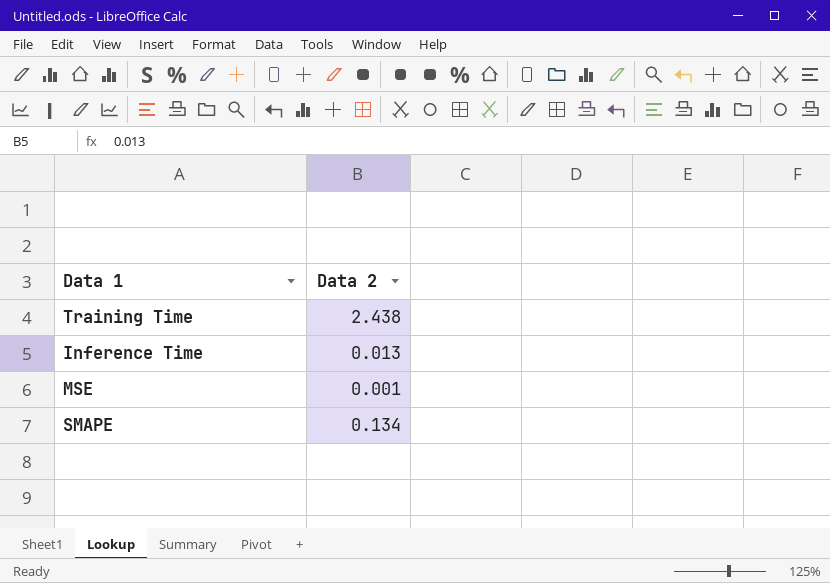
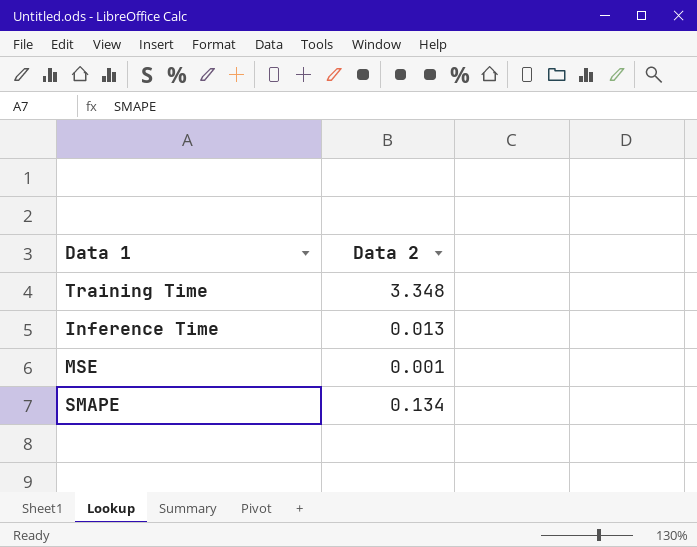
Training Time | Data 2: 2.438 -> 3.348

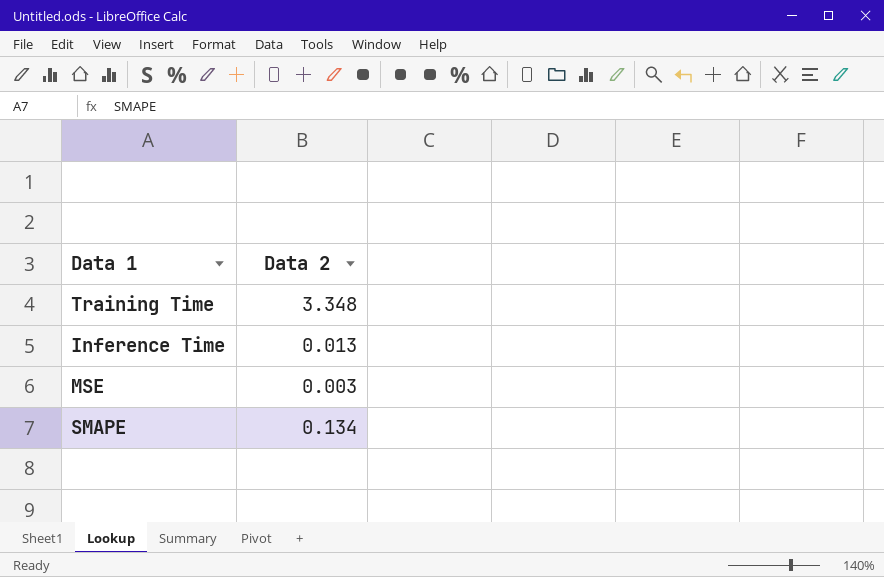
MSE | Data 2: 0.001 -> 0.003

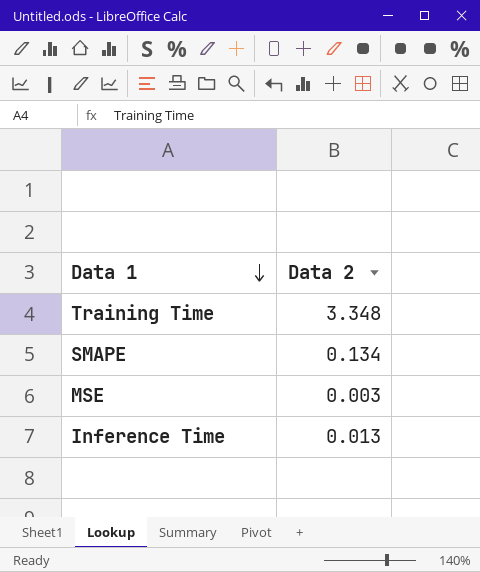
row order: none -> Data 1 descending

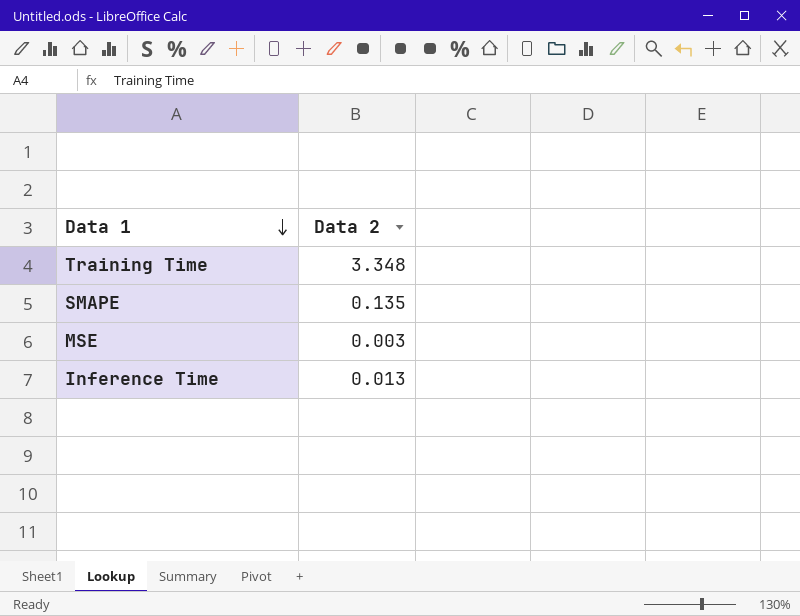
SMAPE | Data 2: 0.134 -> 0.135

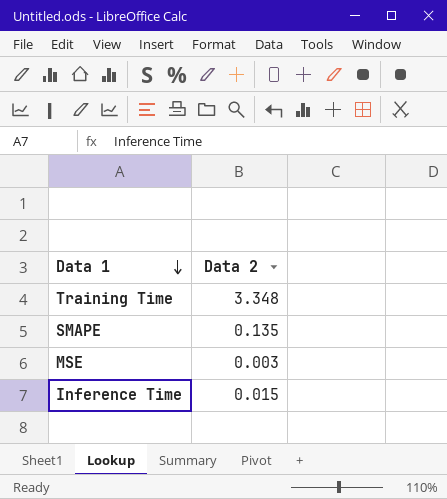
Inference Time | Data 2: 0.013 -> 0.015

